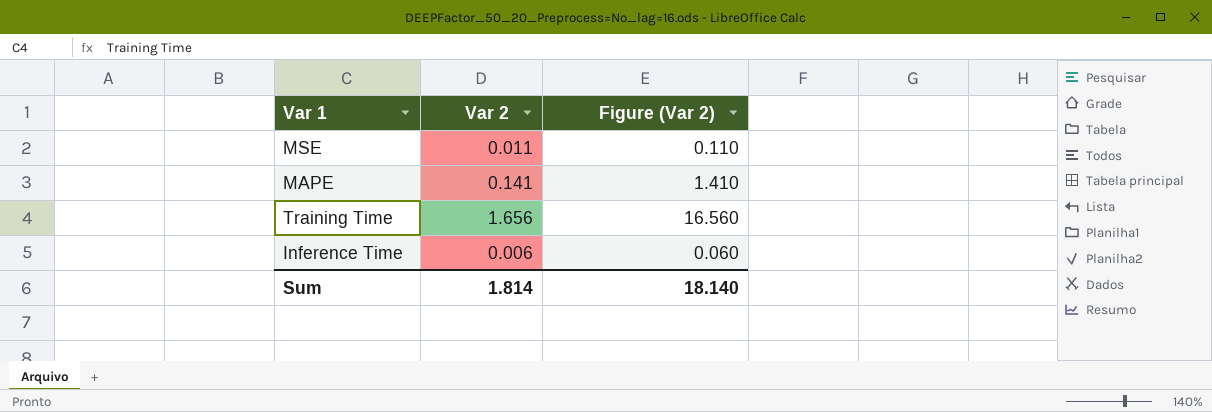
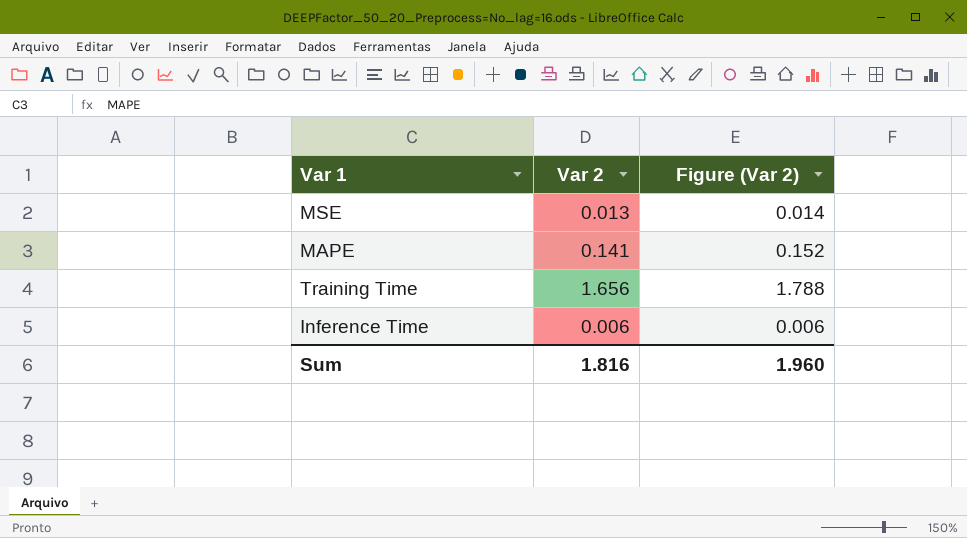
column Figure (Var 2) | formula: [Var 2] * 10 -> [Var 2] * 1.08
MSE | Var 2: 0.011 -> 0.013
Sum | Var 2: 1.814 -> 1.816
Sum | Figure (Var 2): 18.140 -> 1.960

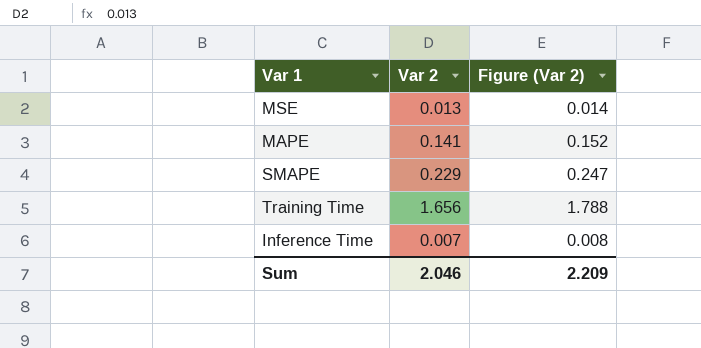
row SMAPE: none -> 0.229 | 0.247
Inference Time | Var 2: 0.006 -> 0.007
Inference Time | Figure (Var 2): 0.006 -> 0.008
Sum | Var 2: 1.816 -> 2.046
Sum | Figure (Var 2): 1.960 -> 2.209

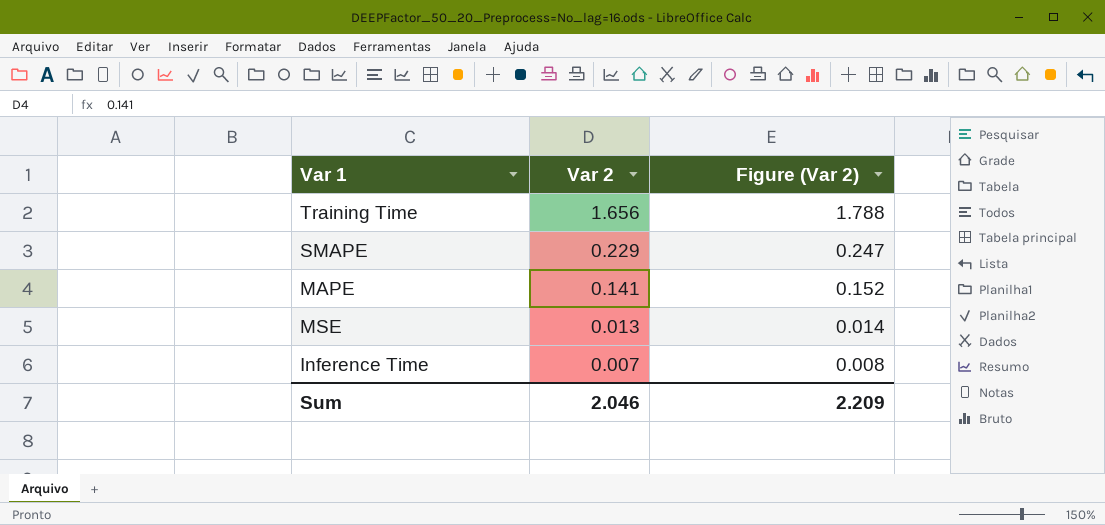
row order: none -> Var 2 descending

